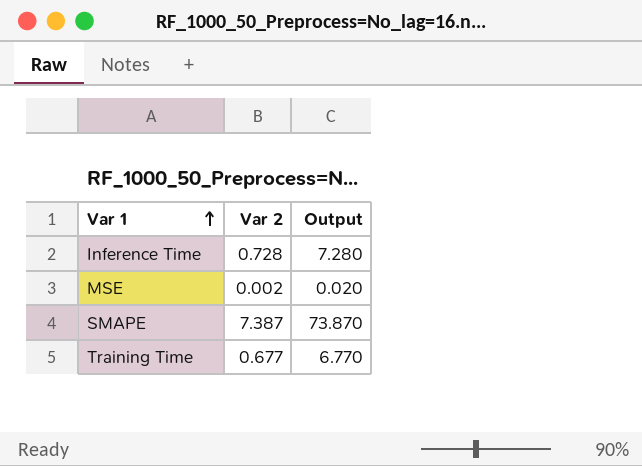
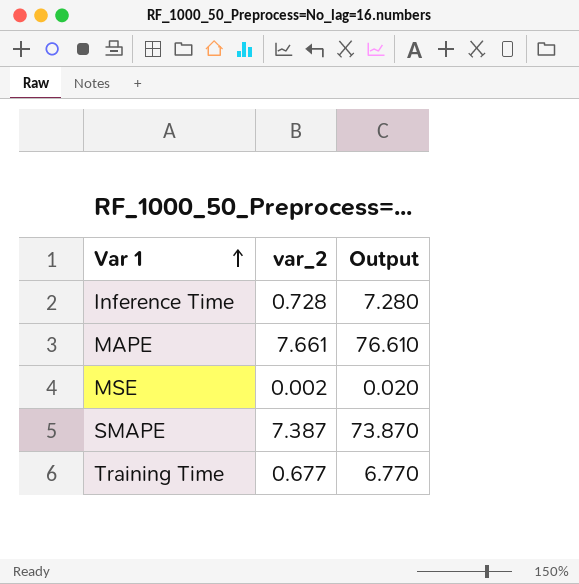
column name: Var 2 -> var_2
row MAPE: none -> 7.661 | 76.610

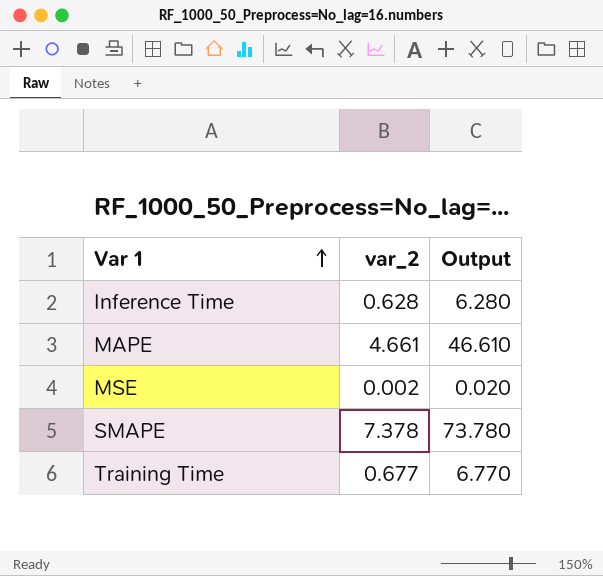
Inference Time | var_2: 0.728 -> 0.628
Inference Time | Output: 7.280 -> 6.280
MAPE | var_2: 7.661 -> 4.661
MAPE | Output: 76.610 -> 46.610
SMAPE | var_2: 7.387 -> 7.378
SMAPE | Output: 73.870 -> 73.780

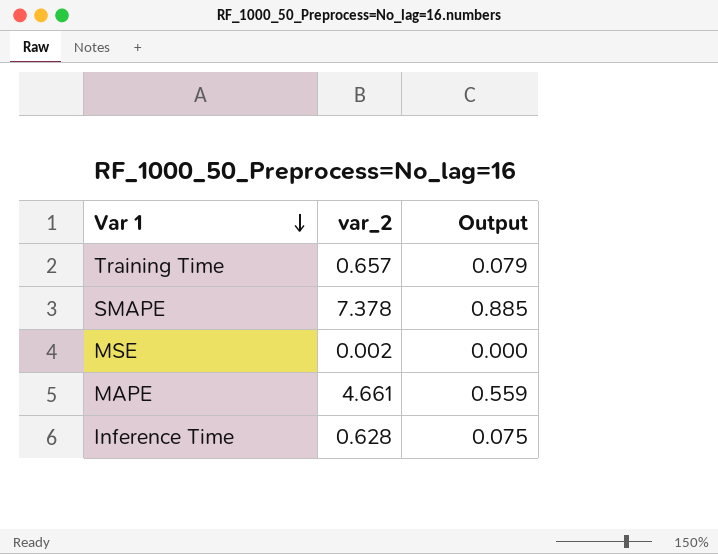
row order: Var 1 ascending -> Var 1 descending
column Output | formula: [var_2] * 10 -> [var_2] * 0.12
Training Time | var_2: 0.677 -> 0.657

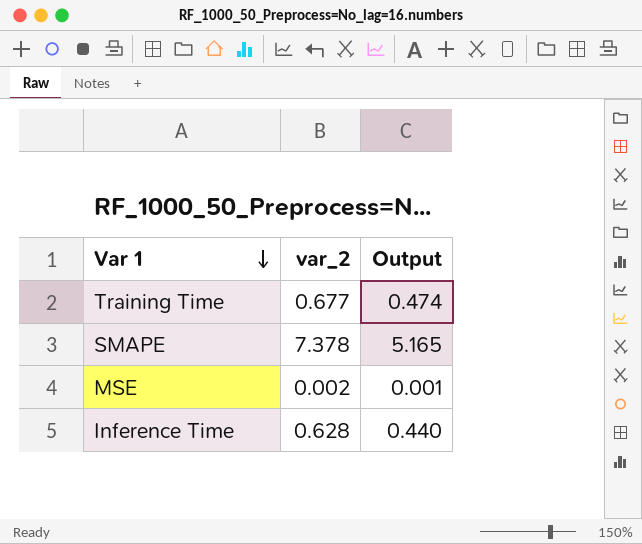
column Output | formula: [var_2] * 0.12 -> [var_2] * 0.7
row MAPE: 4.661 | 0.559 -> none
Training Time | var_2: 0.657 -> 0.677

